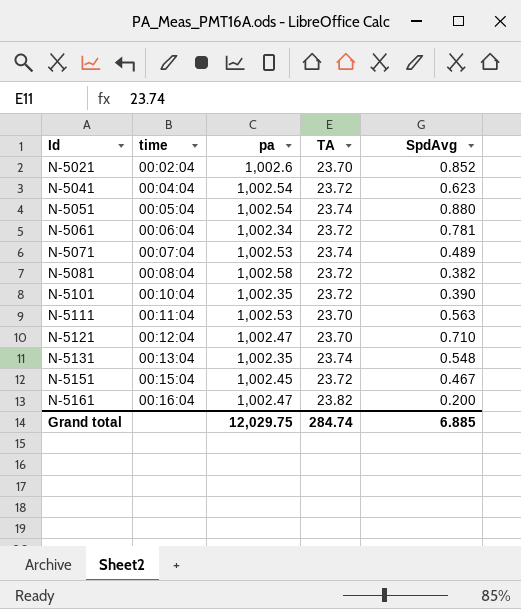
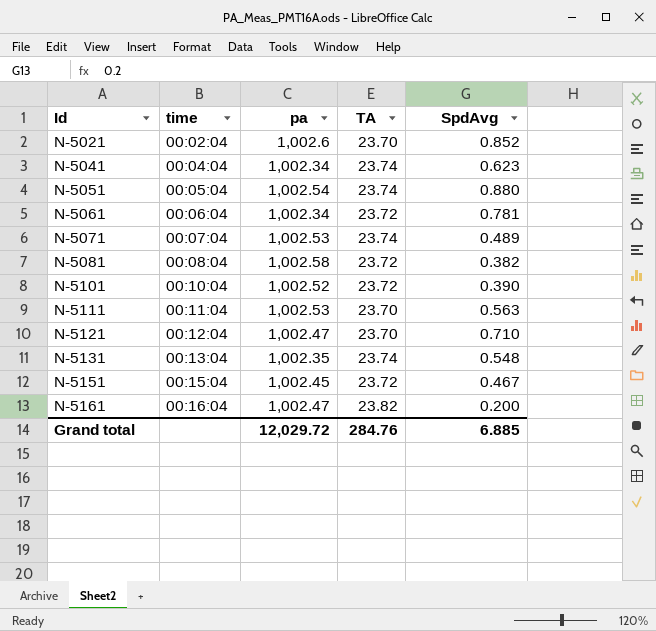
N-5041 | pa: 1,002.54 -> 1,002.34
N-5041 | TA: 23.72 -> 23.74
N-5101 | pa: 1,002.35 -> 1,002.52
Grand total | pa: 12,029.75 -> 12,029.72
Grand total | TA: 284.74 -> 284.76

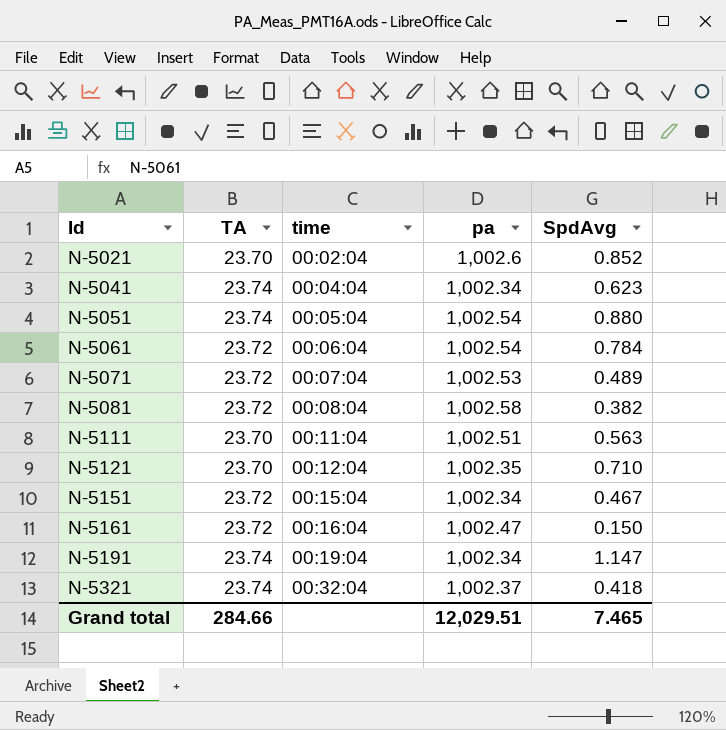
column TA | position: 4 -> 2
row N-5101: 00:10:04 | 1,002.52 | 23.72 | 0.390 -> none
row N-5131: 00:13:04 | 1,002.35 | 23.74 | 0.548 -> none
N-5061 | pa: 1,002.34 -> 1,002.54
N-5061 | SpdAvg: 0.781 -> 0.784
N-5071 | TA: 23.74 -> 23.72
N-5111 | pa: 1,002.53 -> 1,002.51
N-5121 | pa: 1,002.47 -> 1,002.35
N-5151 | pa: 1,002.45 -> 1,002.34
N-5161 | TA: 23.82 -> 23.72
N-5161 | SpdAvg: 0.200 -> 0.150
row N-5191: none -> 23.74 | 00:19:04 | 1,002.34 | 1.147
row N-5321: none -> 23.74 | 00:32:04 | 1,002.37 | 0.418
Grand total | TA: 284.76 -> 284.66
Grand total | pa: 12,029.72 -> 12,029.51
Grand total | SpdAvg: 6.885 -> 7.465

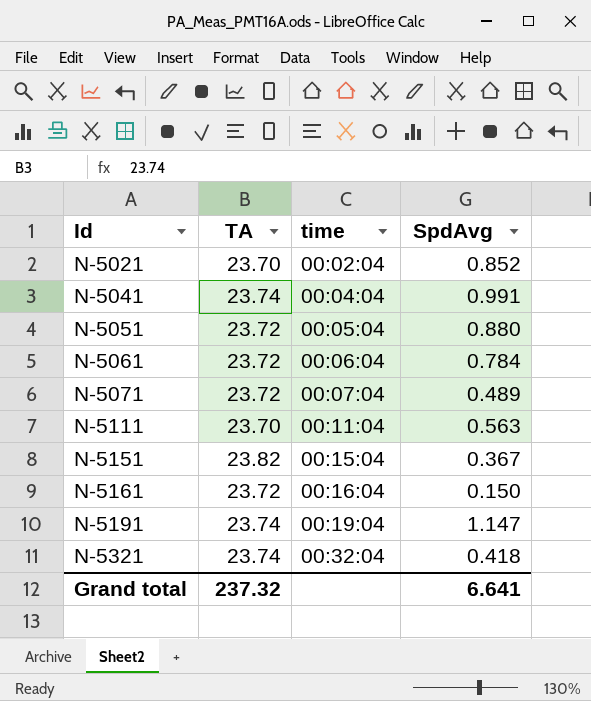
column pa | position: 4 -> none
row N-5081: 23.72 | 00:08:04 | 1,002.58 | 0.382 -> none
row N-5121: 23.70 | 00:12:04 | 1,002.35 | 0.710 -> none
N-5041 | SpdAvg: 0.623 -> 0.991
N-5051 | TA: 23.74 -> 23.72
N-5151 | TA: 23.72 -> 23.82
N-5151 | SpdAvg: 0.467 -> 0.367
Grand total | TA: 284.66 -> 237.32
Grand total | SpdAvg: 7.465 -> 6.641

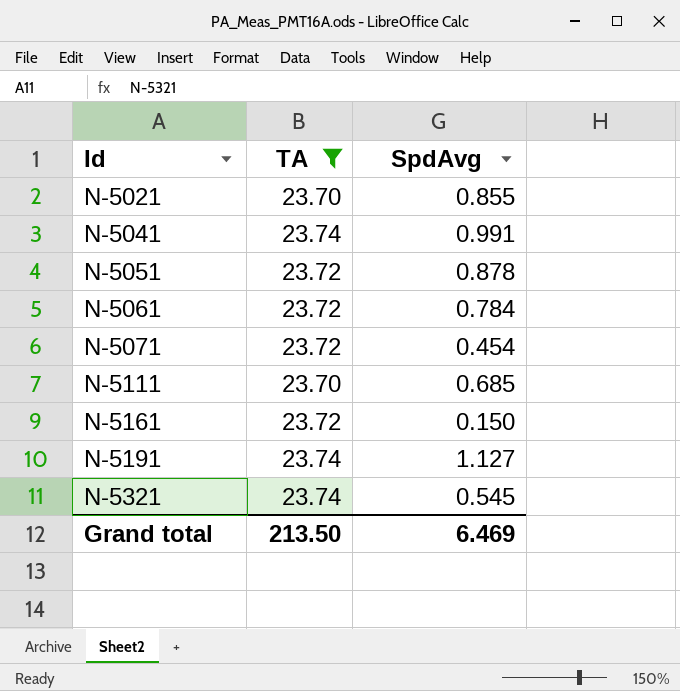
filter: none -> TA != 23.82
column time | position: 3 -> none
N-5021 | SpdAvg: 0.852 -> 0.855
N-5051 | SpdAvg: 0.880 -> 0.878
N-5071 | SpdAvg: 0.489 -> 0.454
N-5111 | SpdAvg: 0.563 -> 0.685
N-5191 | SpdAvg: 1.147 -> 1.127
N-5321 | SpdAvg: 0.418 -> 0.545
Grand total | TA: 237.32 -> 213.50
Grand total | SpdAvg: 6.641 -> 6.469

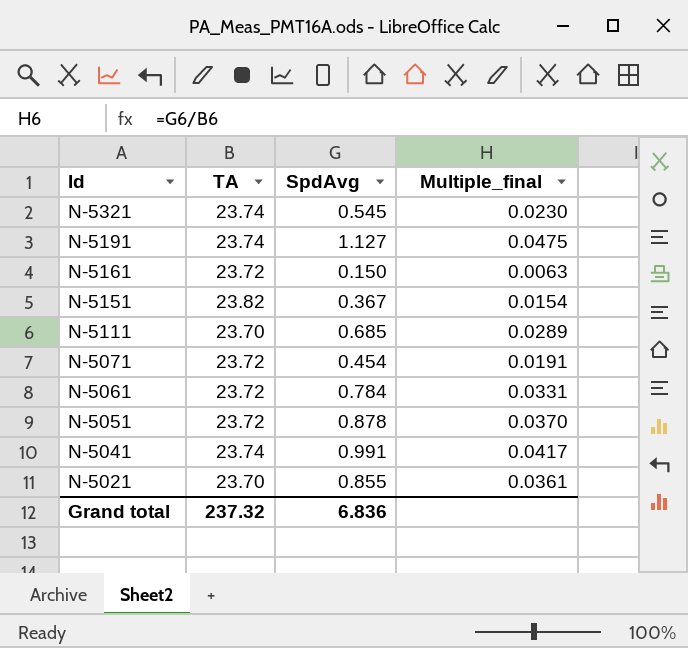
filter: TA != 23.82 -> none
row order: Id ascending -> Id descending
column Multiple_final | formula: none -> [SpdAvg] / [TA]
Grand total | TA: 213.50 -> 237.32
Grand total | SpdAvg: 6.469 -> 6.836

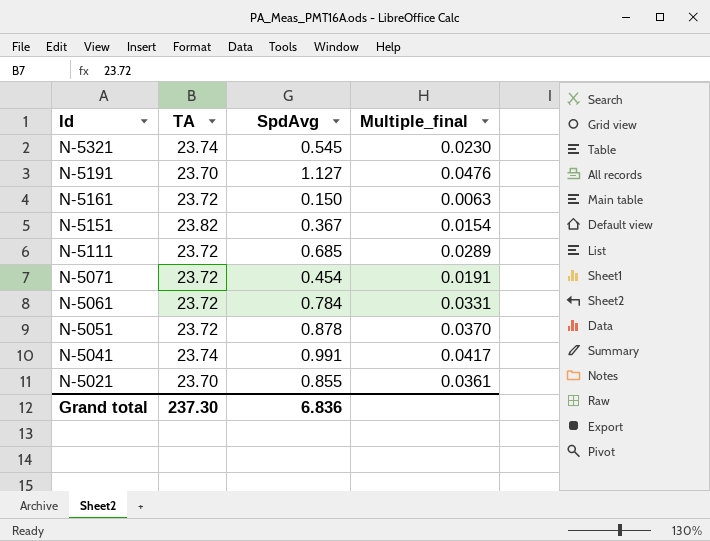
N-5191 | TA: 23.74 -> 23.70
N-5191 | Multiple_final: 0.0475 -> 0.0476
N-5111 | TA: 23.70 -> 23.72
Grand total | TA: 237.32 -> 237.30

